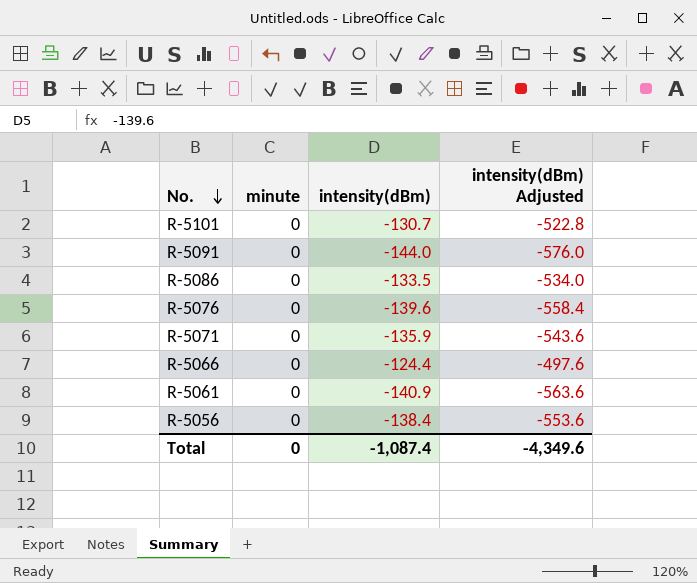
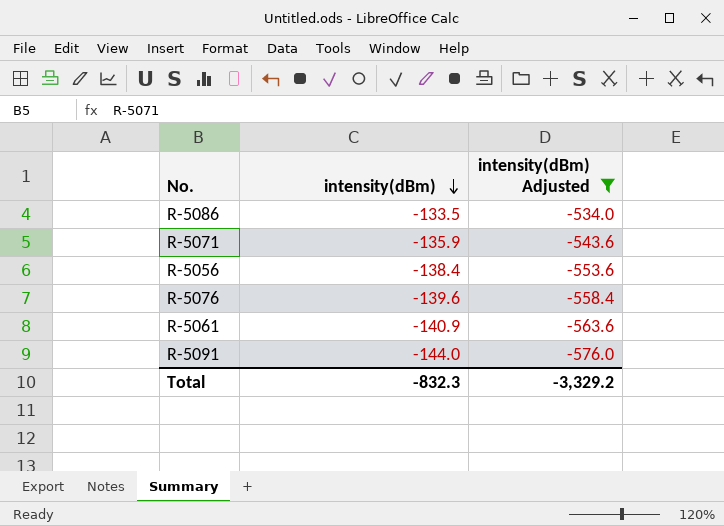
filter: none -> intensity(dBm) Adjusted <= -534.0
row order: No. descending -> intensity(dBm) descending
column minute | position: 2 -> none
Total | intensity(dBm): -1,087.4 -> -832.3
Total | intensity(dBm) Adjusted: -4,349.6 -> -3,329.2

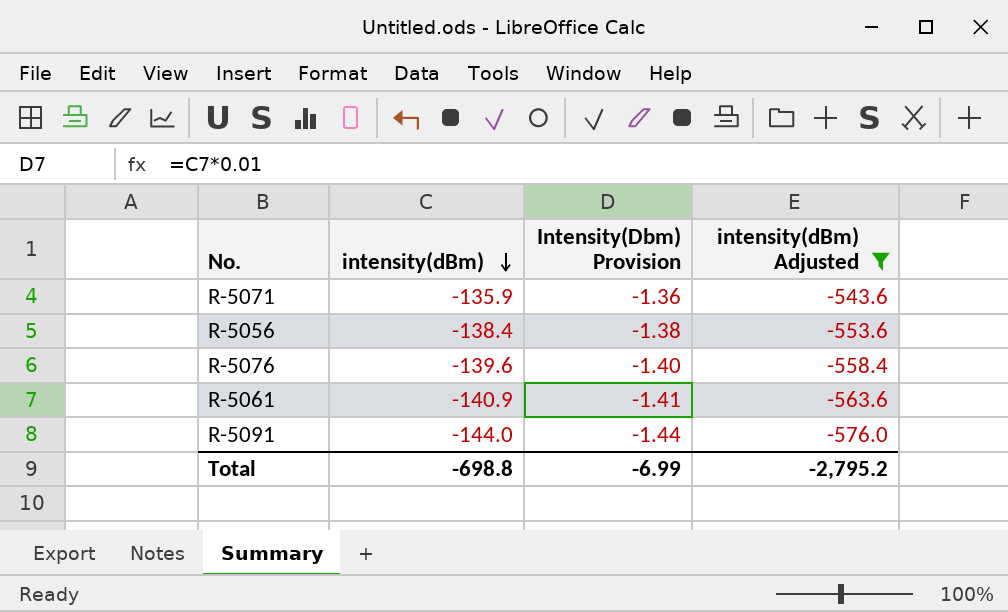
column Intensity(Dbm) Provision | formula: none -> [intensity(dBm)] * 0.01
row R-5086: -133.5 | -534.0 -> none
Total | intensity(dBm): -832.3 -> -698.8
Total | intensity(dBm) Adjusted: -3,329.2 -> -2,795.2

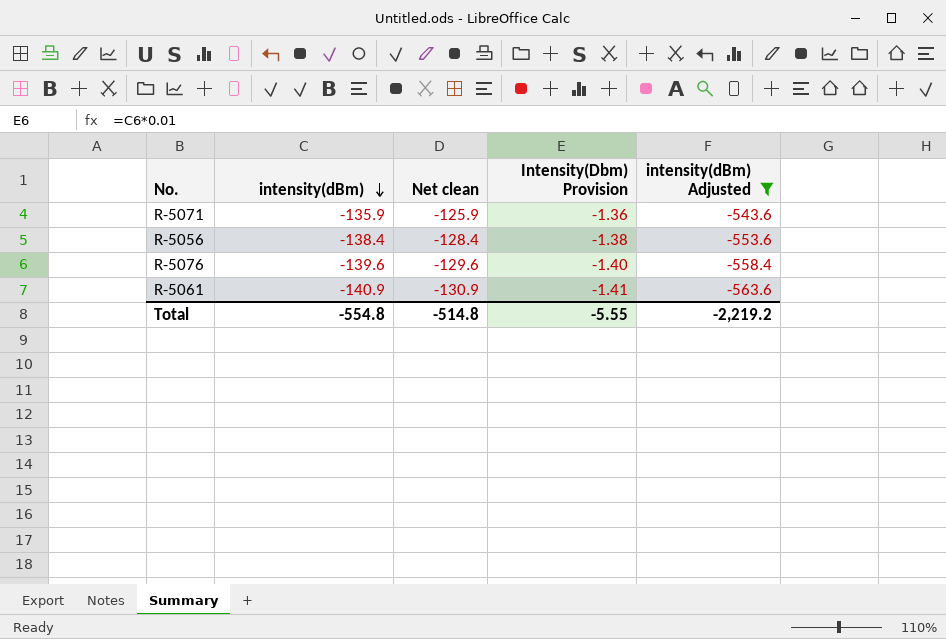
column Net clean | formula: none -> [intensity(dBm)] + 10
row R-5091: -144.0 | -1.44 | -576.0 -> none
Total | intensity(dBm): -698.8 -> -554.8
Total | Intensity(Dbm) Provision: -6.99 -> -5.55
Total | intensity(dBm) Adjusted: -2,795.2 -> -2,219.2

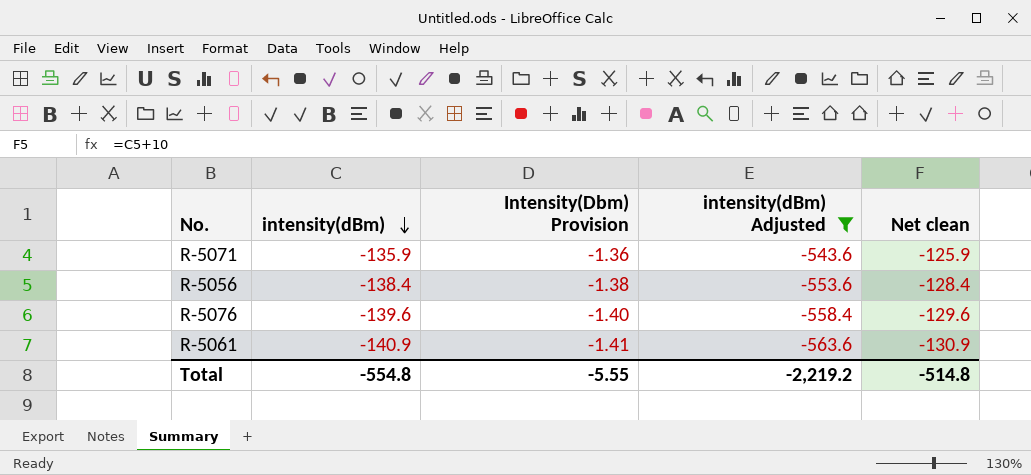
column Net clean | position: 3 -> 5

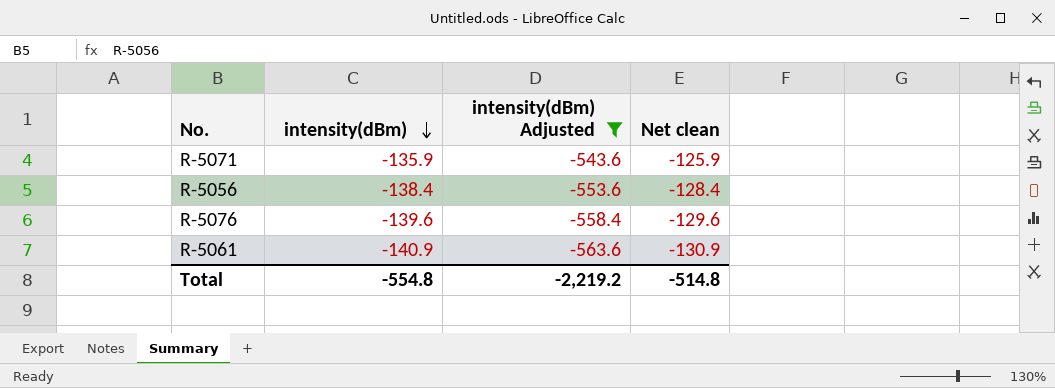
column Intensity(Dbm) Provision | formula: [intensity(dBm)] * 0.01 -> none

